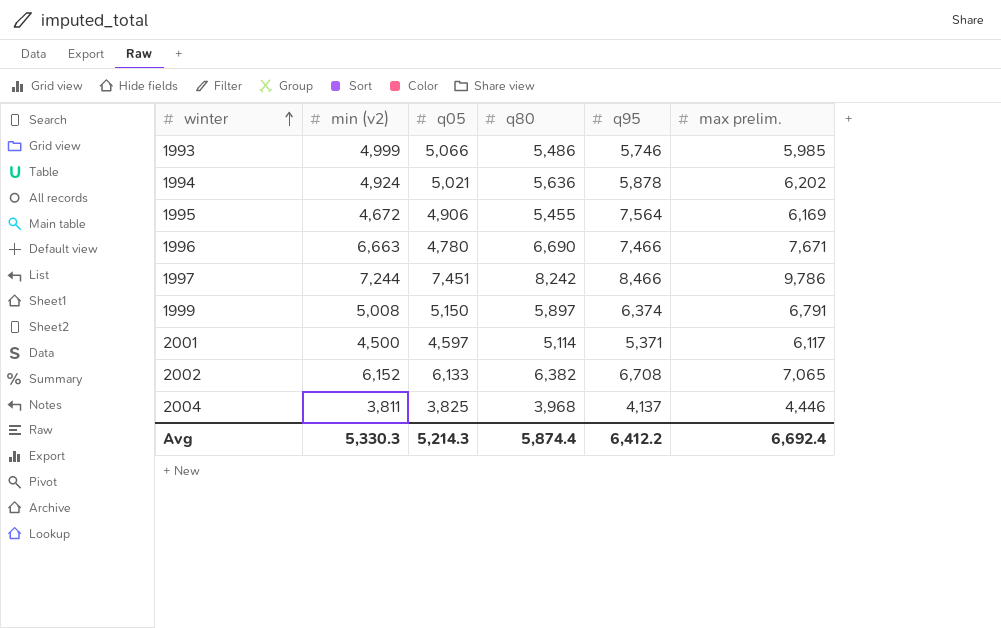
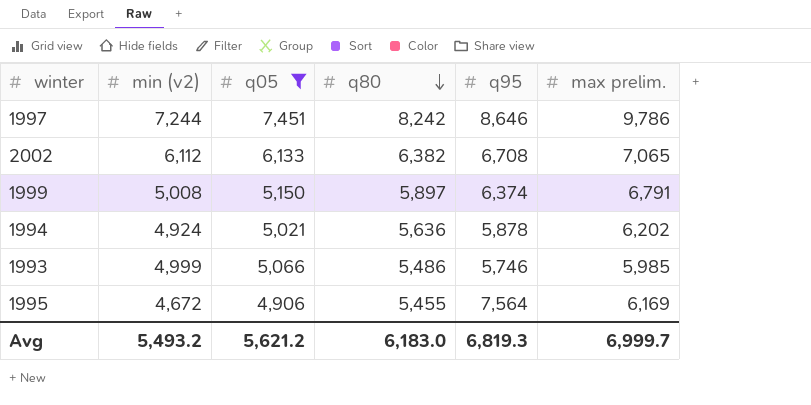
filter: none -> q05 >= 4,906
row order: winter ascending -> q80 descending
1997 | q95: 8,466 -> 8,646
2002 | min (v2): 6,152 -> 6,112
Avg | min (v2): 5,330.3 -> 5,493.2
Avg | q05: 5,214.3 -> 5,621.2
Avg | q80: 5,874.4 -> 6,183.0
Avg | q95: 6,412.2 -> 6,819.3
Avg | max prelim.: 6,692.4 -> 6,999.7

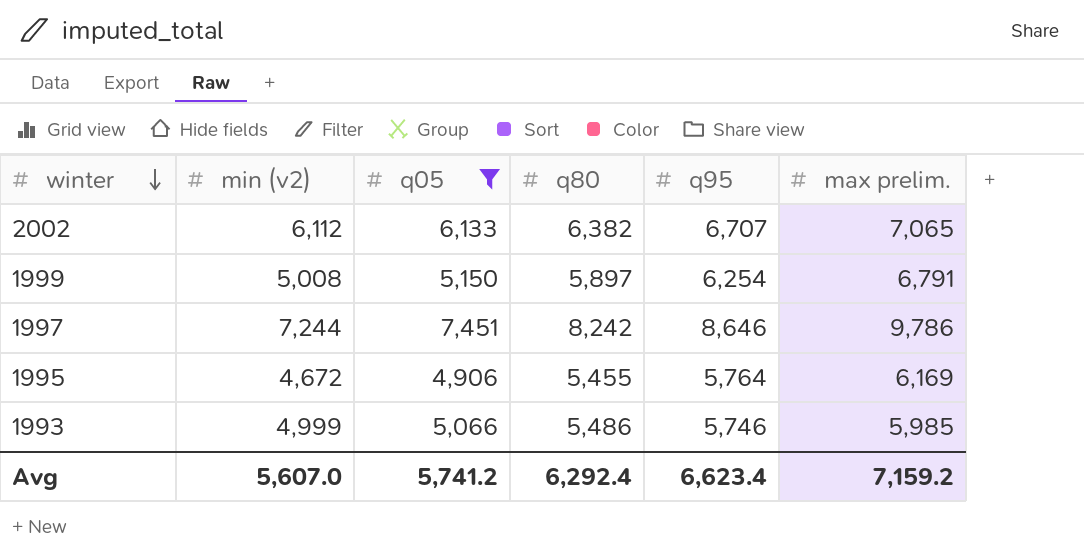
row order: q80 descending -> winter descending
row 1994: 4,924 | 5,021 | 5,636 | 5,878 | 6,202 -> none
2002 | q95: 6,708 -> 6,707
1999 | q95: 6,374 -> 6,254
1995 | q95: 7,564 -> 5,764
Avg | min (v2): 5,493.2 -> 5,607.0
Avg | q05: 5,621.2 -> 5,741.2
Avg | q80: 6,183.0 -> 6,292.4
Avg | q95: 6,819.3 -> 6,623.4
Avg | max prelim.: 6,999.7 -> 7,159.2

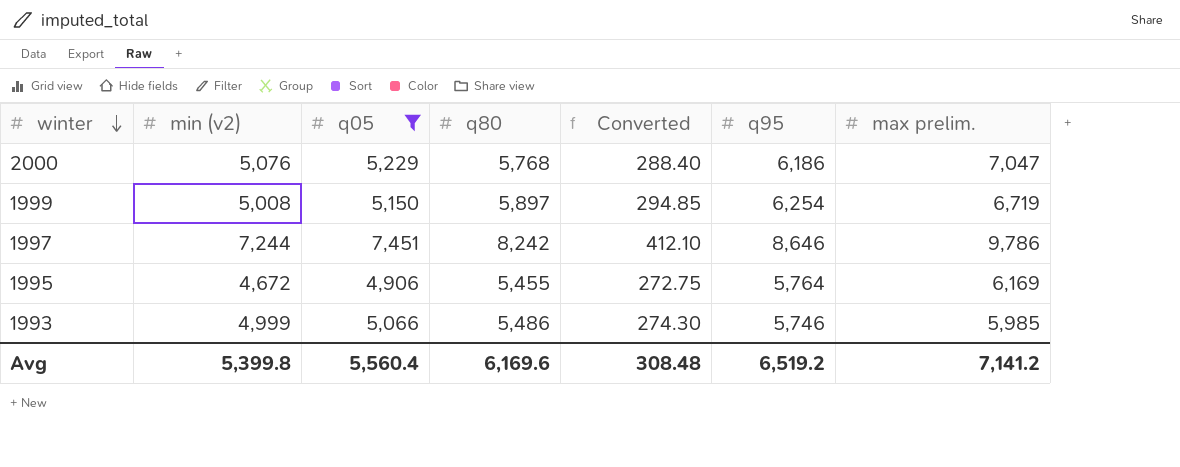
column Converted | formula: none -> [q80] * 0.05
row 2002: 6,112 | 6,133 | 6,382 | 6,707 | 7,065 -> none
row 2000: none -> 5,076 | 5,229 | 5,768 | 288.40 | 6,186 | 7,047
1999 | max prelim.: 6,791 -> 6,719
Avg | min (v2): 5,607.0 -> 5,399.8
Avg | q05: 5,741.2 -> 5,560.4
Avg | q80: 6,292.4 -> 6,169.6
Avg | q95: 6,623.4 -> 6,519.2
Avg | max prelim.: 7,159.2 -> 7,141.2

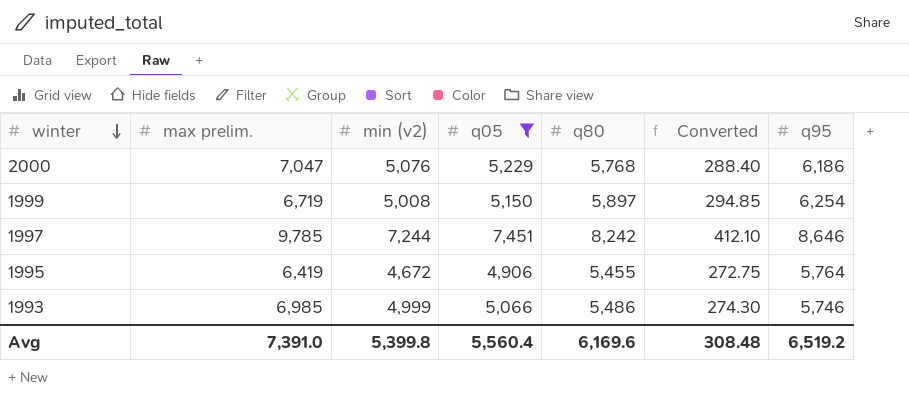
column max prelim. | position: 7 -> 2
1997 | max prelim.: 9,786 -> 9,785
1995 | max prelim.: 6,169 -> 6,419
1993 | max prelim.: 5,985 -> 6,985
Avg | max prelim.: 7,141.2 -> 7,391.0

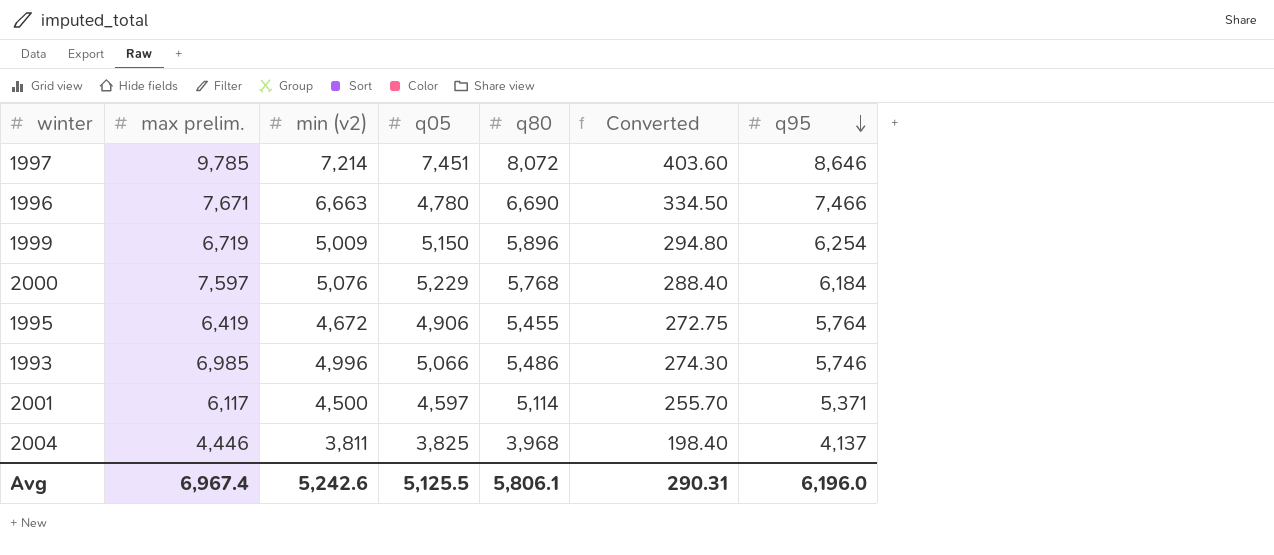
filter: q05 >= 4,906 -> none
row order: winter descending -> q95 descending
1997 | min (v2): 7,244 -> 7,214
1997 | q80: 8,242 -> 8,072
1997 | Converted: 412.10 -> 403.60
1999 | min (v2): 5,008 -> 5,009
1999 | q80: 5,897 -> 5,896
1999 | Converted: 294.85 -> 294.80
2000 | max prelim.: 7,047 -> 7,597
2000 | q95: 6,186 -> 6,184
1993 | min (v2): 4,999 -> 4,996
Avg | max prelim.: 7,391.0 -> 6,967.4
Avg | min (v2): 5,399.8 -> 5,242.6
Avg | q05: 5,560.4 -> 5,125.5
Avg | q80: 6,169.6 -> 5,806.1
Avg | Converted: 308.48 -> 290.31
Avg | q95: 6,519.2 -> 6,196.0

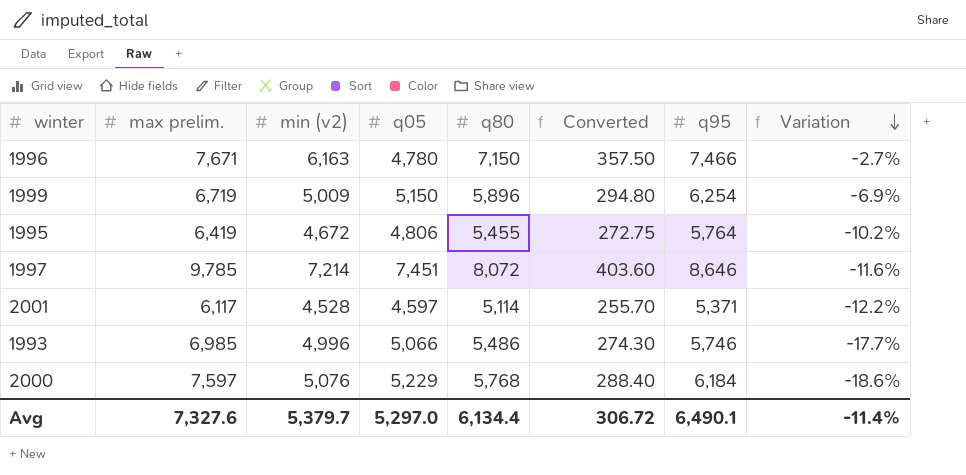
row order: q95 descending -> Variation descending
column Variation | formula: none -> ([q95] - [max prelim.]) / [max prelim.]
row 2004: 4,446 | 3,811 | 3,825 | 3,968 | 198.40 | 4,137 -> none
1996 | min (v2): 6,663 -> 6,163
1996 | q80: 6,690 -> 7,150
1996 | Converted: 334.50 -> 357.50
1995 | q05: 4,906 -> 4,806
2001 | min (v2): 4,500 -> 4,528
Avg | max prelim.: 6,967.4 -> 7,327.6
Avg | min (v2): 5,242.6 -> 5,379.7
Avg | q05: 5,125.5 -> 5,297.0
Avg | q80: 5,806.1 -> 6,134.4
Avg | Converted: 290.31 -> 306.72
Avg | q95: 6,196.0 -> 6,490.1

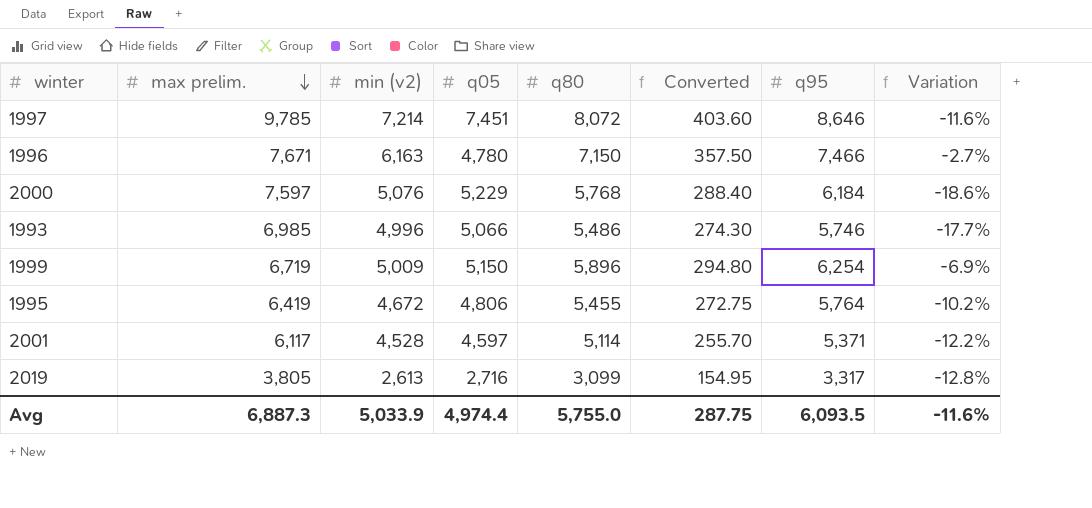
row order: Variation descending -> max prelim. descending
row 2019: none -> 3,805 | 2,613 | 2,716 | 3,099 | 154.95 | 3,317 | -12.8%
Avg | max prelim.: 7,327.6 -> 6,887.3
Avg | min (v2): 5,379.7 -> 5,033.9
Avg | q05: 5,297.0 -> 4,974.4
Avg | q80: 6,134.4 -> 5,755.0
Avg | Converted: 306.72 -> 287.75
Avg | q95: 6,490.1 -> 6,093.5
Avg | Variation: -11.4% -> -11.6%

